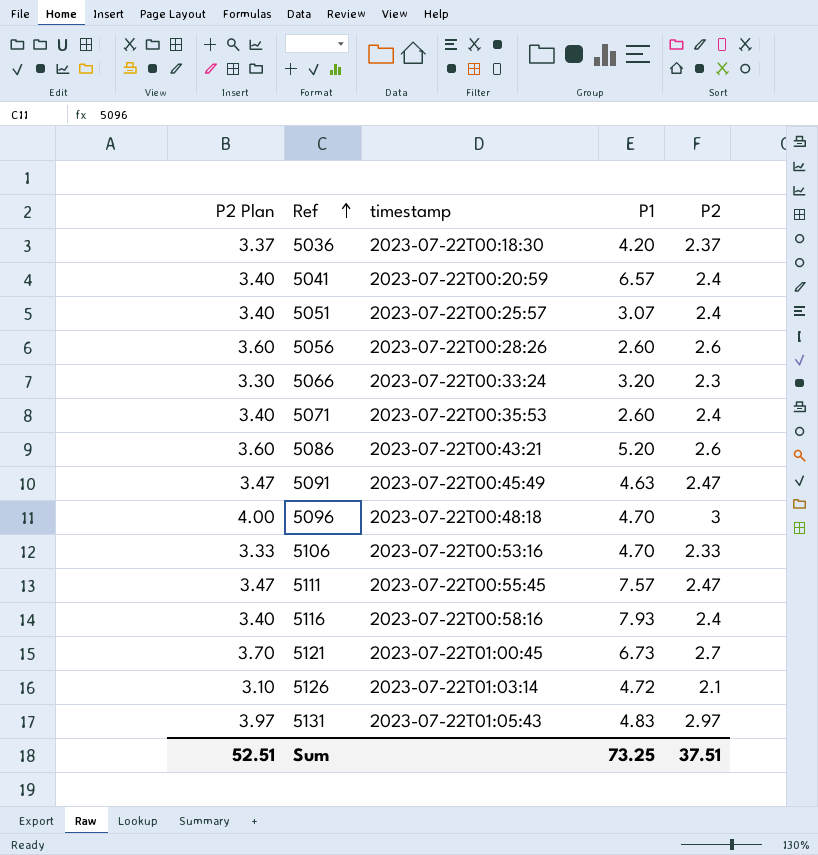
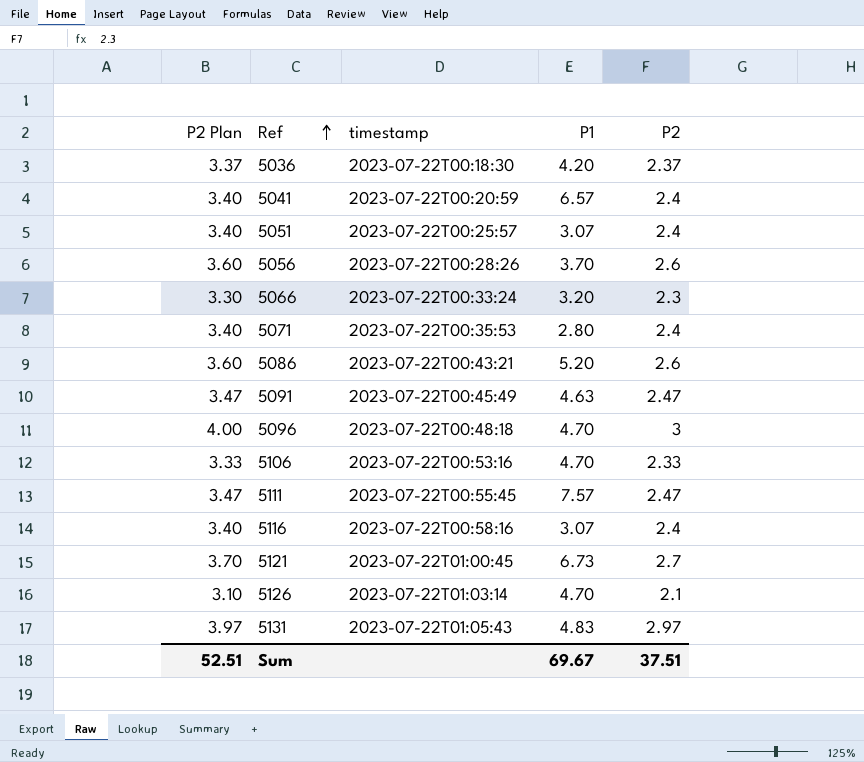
5056 | P1: 2.60 -> 3.70
5071 | P1: 2.60 -> 2.80
5116 | P1: 7.93 -> 3.07
5126 | P1: 4.72 -> 4.70
Sum | P1: 73.25 -> 69.67

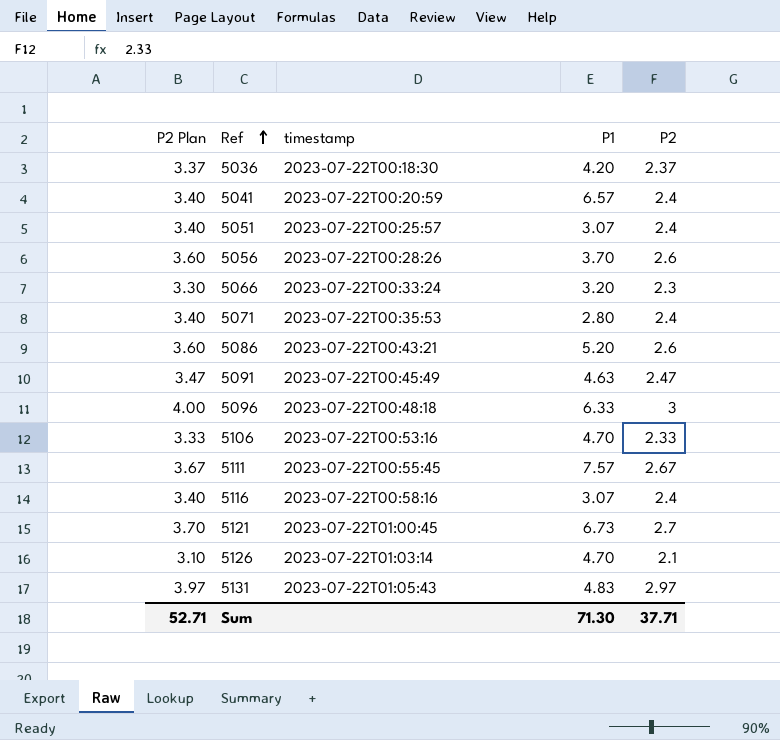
5096 | P1: 4.70 -> 6.33
5111 | P2 Plan: 3.47 -> 3.67
5111 | P2: 2.47 -> 2.67
Sum | P2 Plan: 52.51 -> 52.71
Sum | P1: 69.67 -> 71.30
Sum | P2: 37.51 -> 37.71

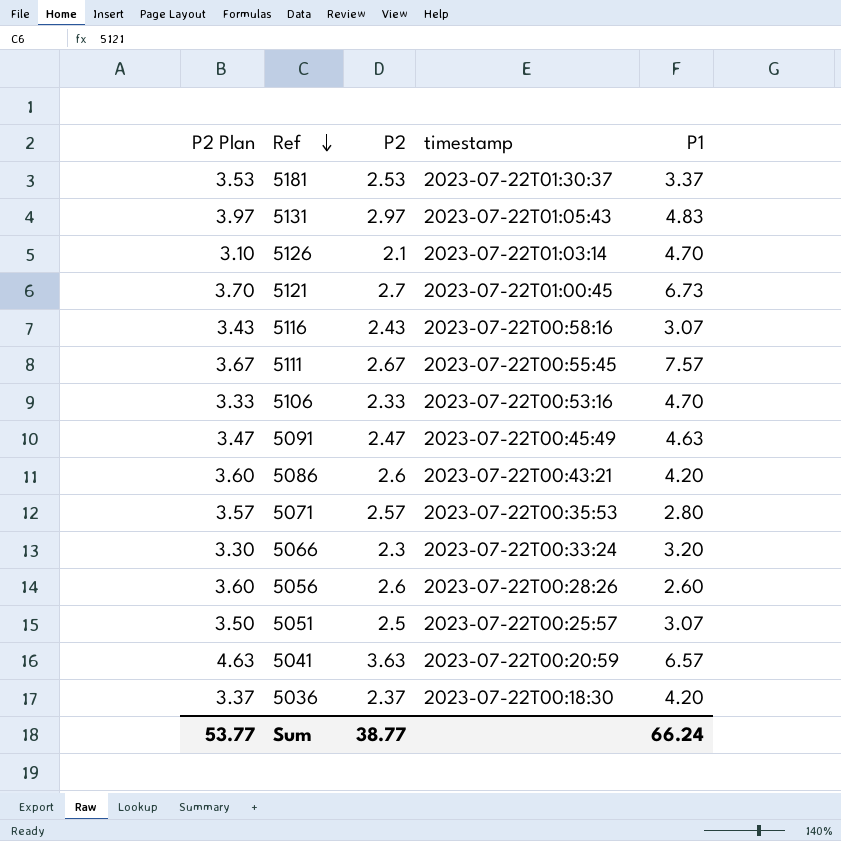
row order: Ref ascending -> Ref descending
column P2 | position: 5 -> 3
row 5096: 4.00 | 2023-07-22T00:48:18 | 6.33 | 3 -> none
row 5181: none -> 3.53 | 2.53 | 2023-07-22T01:30:37 | 3.37
5116 | P2 Plan: 3.40 -> 3.43
5116 | P2: 2.4 -> 2.43
5086 | P1: 5.20 -> 4.20
5071 | P2 Plan: 3.40 -> 3.57
5071 | P2: 2.4 -> 2.57
5056 | P1: 3.70 -> 2.60
5051 | P2 Plan: 3.40 -> 3.50
5051 | P2: 2.4 -> 2.5
5041 | P2 Plan: 3.40 -> 4.63
5041 | P2: 2.4 -> 3.63
Sum | P2 Plan: 52.71 -> 53.77
Sum | P2: 37.71 -> 38.77
Sum | P1: 71.30 -> 66.24

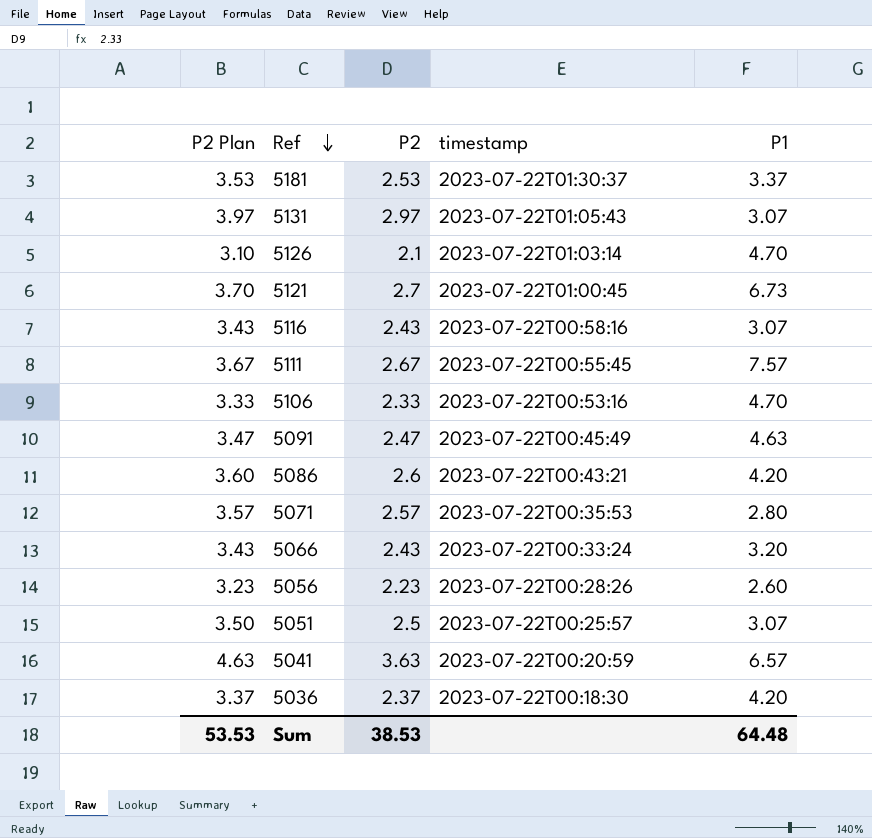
5131 | P1: 4.83 -> 3.07
5066 | P2 Plan: 3.30 -> 3.43
5066 | P2: 2.3 -> 2.43
5056 | P2 Plan: 3.60 -> 3.23
5056 | P2: 2.6 -> 2.23
Sum | P2 Plan: 53.77 -> 53.53
Sum | P2: 38.77 -> 38.53
Sum | P1: 66.24 -> 64.48

